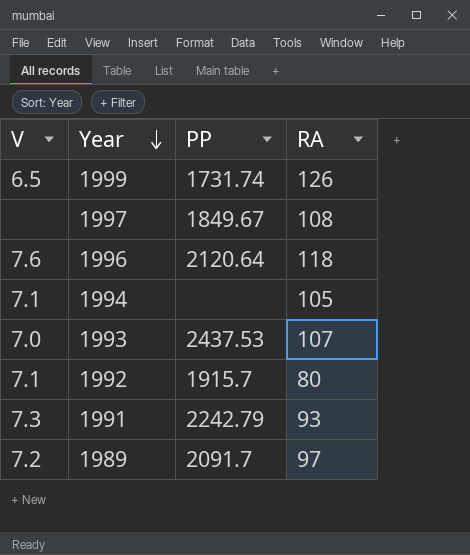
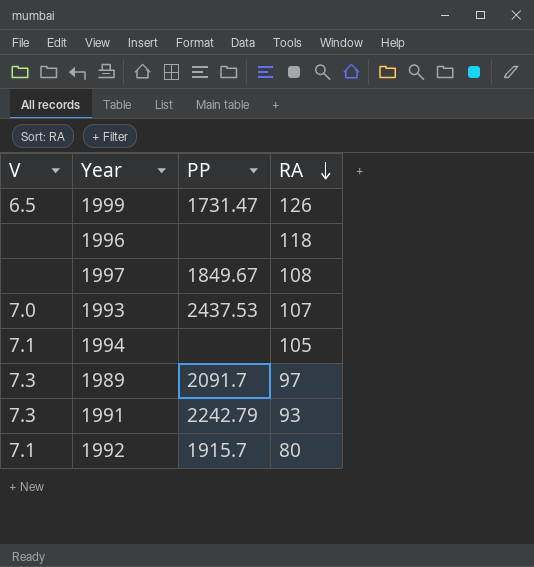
row order: Year descending -> RA descending
1999 | PP: 1731.74 -> 1731.47
1996 | V: 7.6 -> none
1996 | PP: 2120.64 -> none
1989 | V: 7.2 -> 7.3

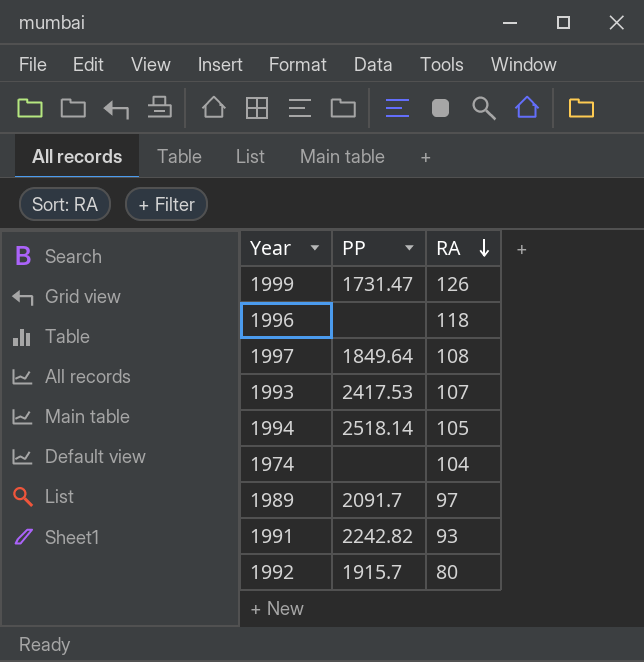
column V | position: 1 -> none
1997 | PP: 1849.67 -> 1849.64
1993 | PP: 2437.53 -> 2417.53
1994 | PP: none -> 2518.14
row 1974: none -> none | 104
1991 | PP: 2242.79 -> 2242.82

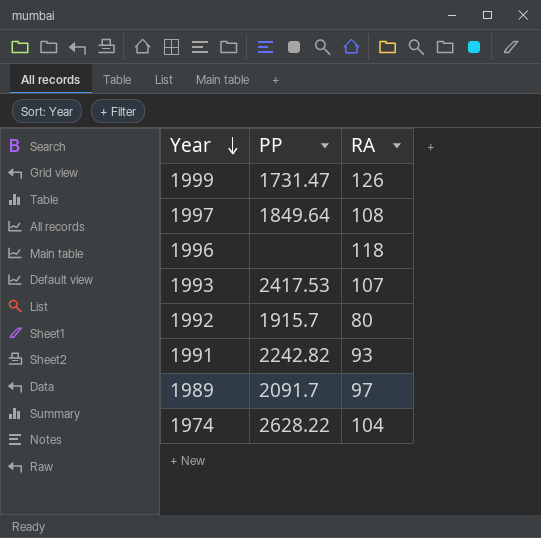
row order: RA descending -> Year descending
row 1994: 2518.14 | 105 -> none
1974 | PP: none -> 2628.22

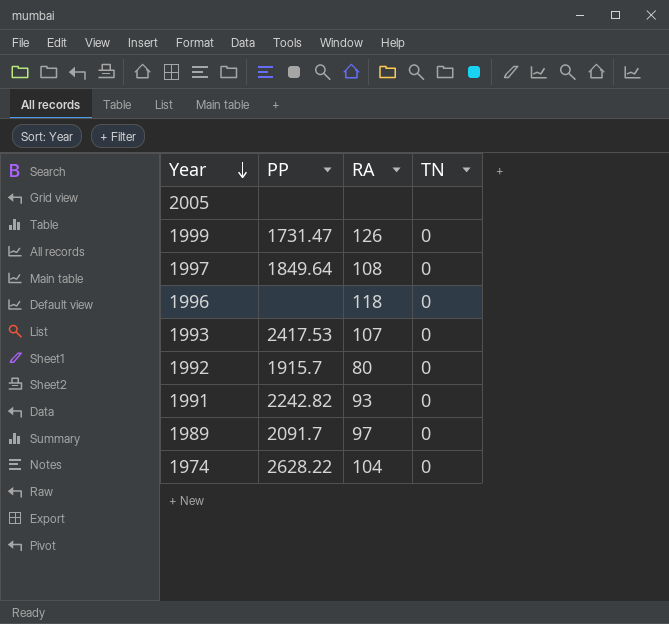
column TN | position: none -> 4
row 2005: none -> none | none | none

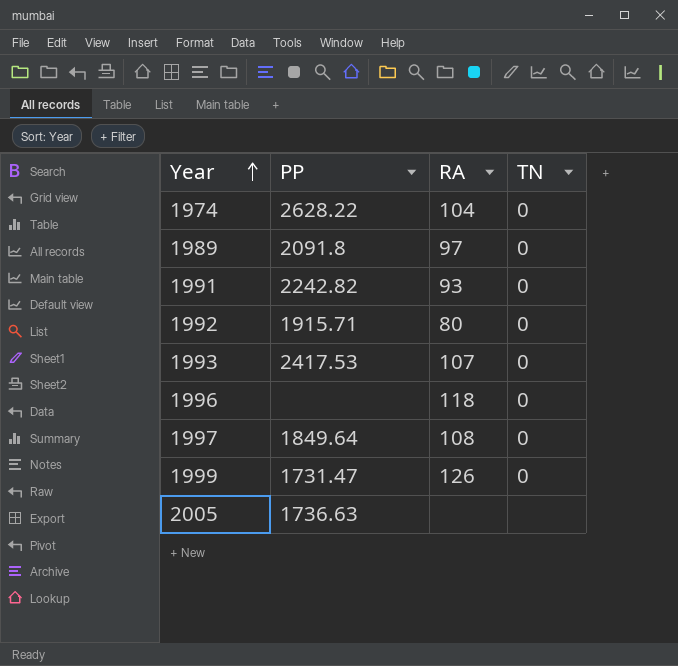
row order: Year descending -> Year ascending
1989 | PP: 2091.7 -> 2091.8
1992 | PP: 1915.7 -> 1915.71
2005 | PP: none -> 1736.63

